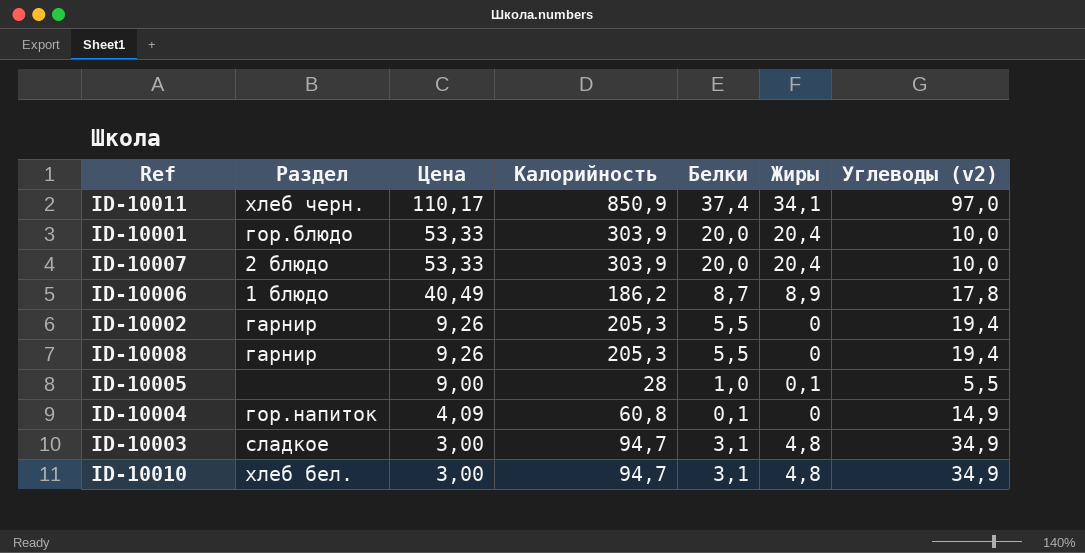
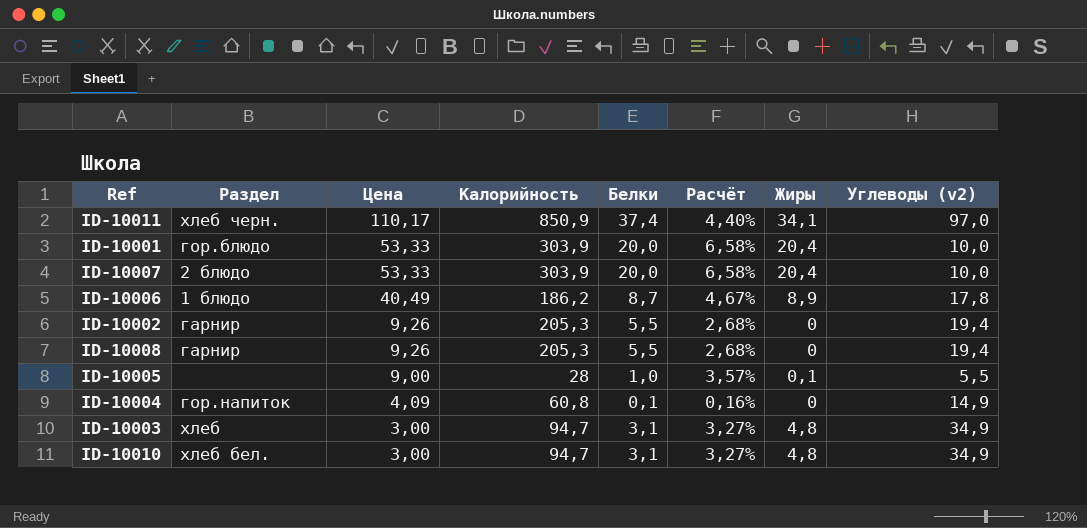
column Расчёт | formula: none -> [Белки] / [Калорийность]
ID-10003 | Раздел: сладкое -> хлеб

